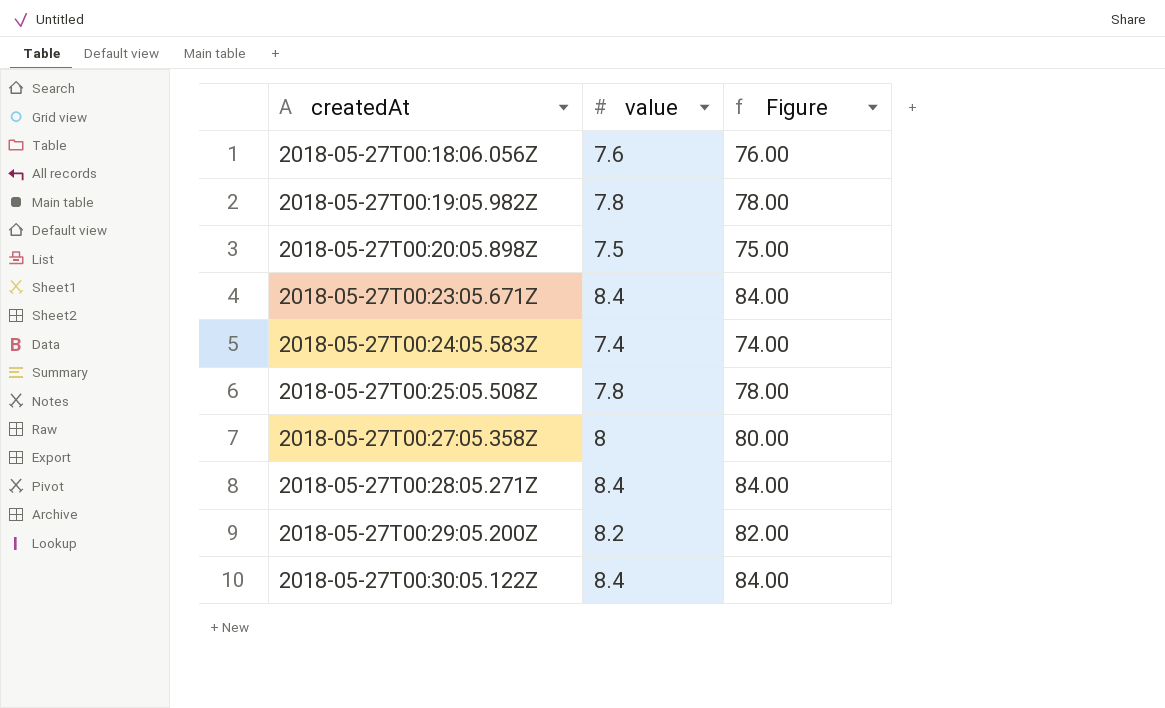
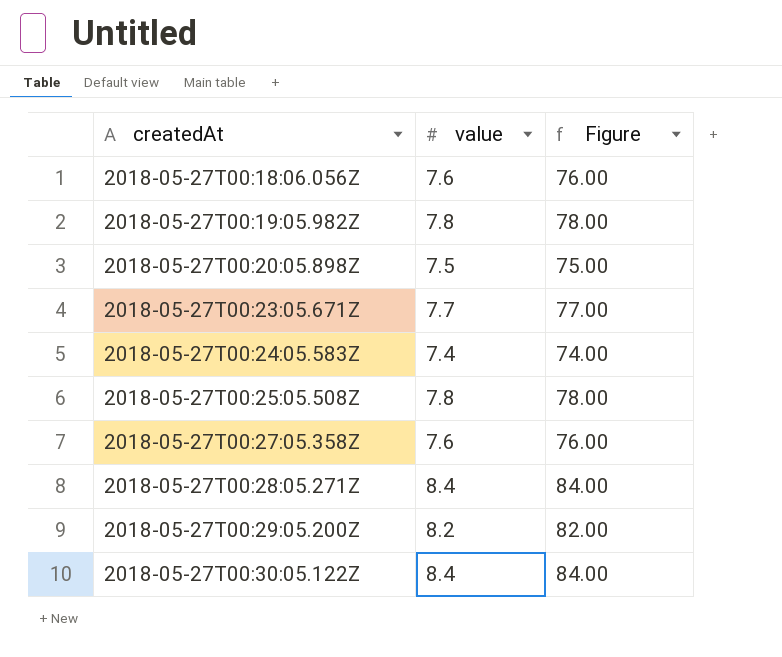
2018-05-27T00:23:05.671Z | value: 8.4 -> 7.7
2018-05-27T00:23:05.671Z | Figure: 84.00 -> 77.00
2018-05-27T00:27:05.358Z | value: 8 -> 7.6
2018-05-27T00:27:05.358Z | Figure: 80.00 -> 76.00

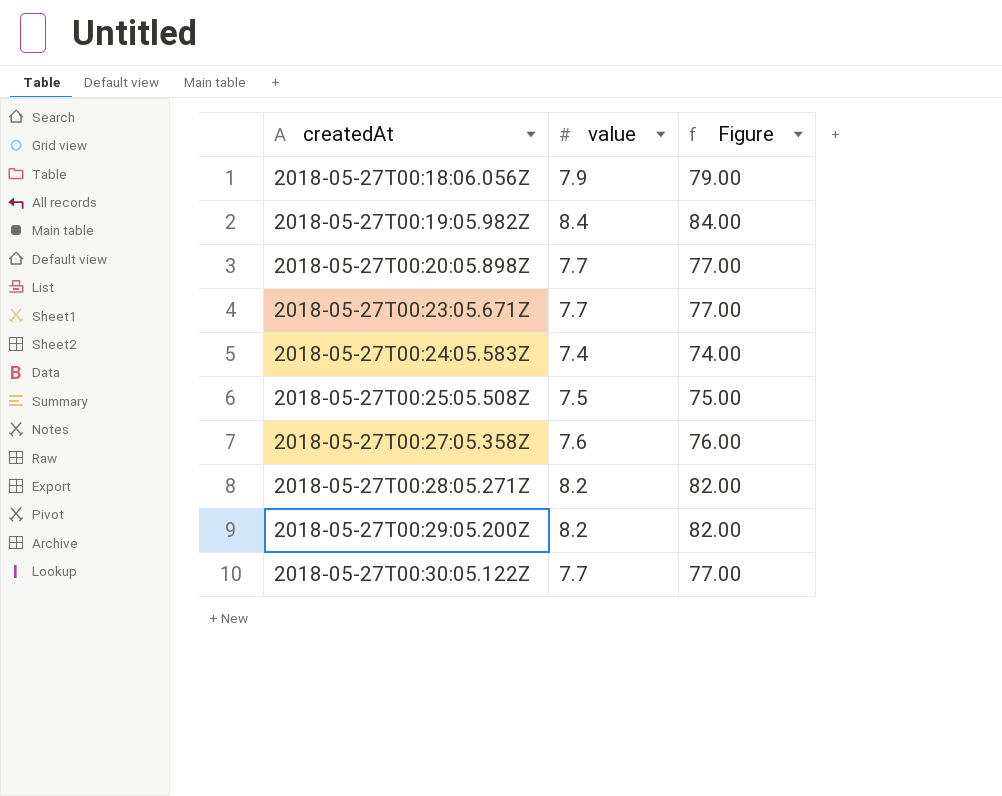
2018-05-27T00:18:06.056Z | value: 7.6 -> 7.9
2018-05-27T00:18:06.056Z | Figure: 76.00 -> 79.00
2018-05-27T00:19:05.982Z | value: 7.8 -> 8.4
2018-05-27T00:19:05.982Z | Figure: 78.00 -> 84.00
2018-05-27T00:20:05.898Z | value: 7.5 -> 7.7
2018-05-27T00:20:05.898Z | Figure: 75.00 -> 77.00
2018-05-27T00:25:05.508Z | value: 7.8 -> 7.5
2018-05-27T00:25:05.508Z | Figure: 78.00 -> 75.00
2018-05-27T00:28:05.271Z | value: 8.4 -> 8.2
2018-05-27T00:28:05.271Z | Figure: 84.00 -> 82.00
2018-05-27T00:30:05.122Z | value: 8.4 -> 7.7
2018-05-27T00:30:05.122Z | Figure: 84.00 -> 77.00

